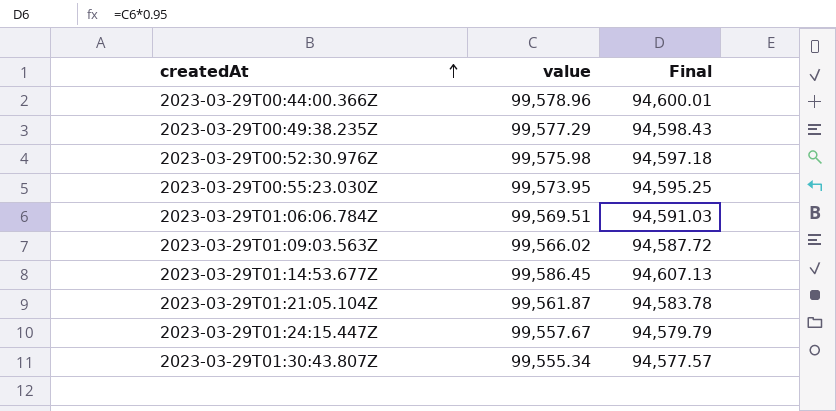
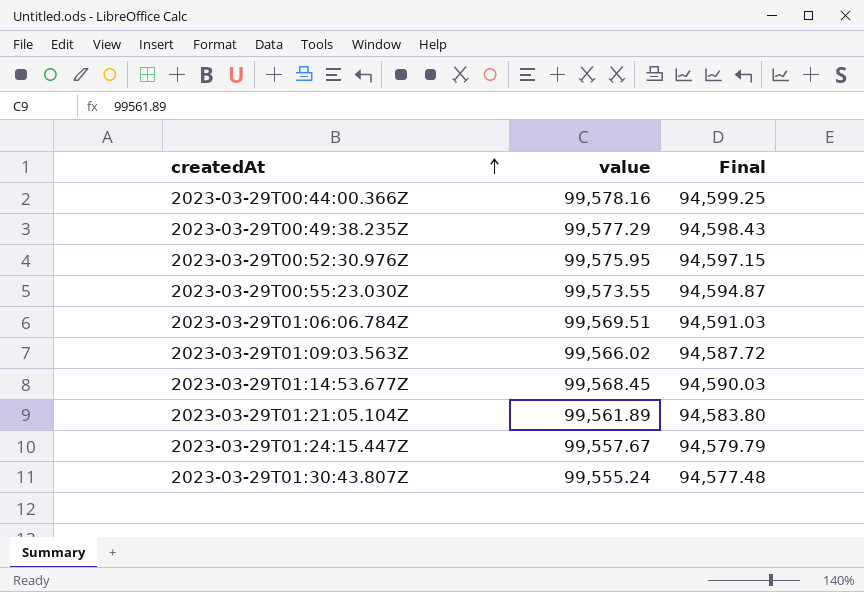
2023-03-29T00:44:00.366Z | value: 99,578.96 -> 99,578.16
2023-03-29T00:44:00.366Z | Final: 94,600.01 -> 94,599.25
2023-03-29T00:52:30.976Z | value: 99,575.98 -> 99,575.95
2023-03-29T00:52:30.976Z | Final: 94,597.18 -> 94,597.15
2023-03-29T00:55:23.030Z | value: 99,573.95 -> 99,573.55
2023-03-29T00:55:23.030Z | Final: 94,595.25 -> 94,594.87
2023-03-29T01:14:53.677Z | value: 99,586.45 -> 99,568.45
2023-03-29T01:14:53.677Z | Final: 94,607.13 -> 94,590.03
2023-03-29T01:21:05.104Z | value: 99,561.87 -> 99,561.89
2023-03-29T01:21:05.104Z | Final: 94,583.78 -> 94,583.80
2023-03-29T01:30:43.807Z | value: 99,555.34 -> 99,555.24
2023-03-29T01:30:43.807Z | Final: 94,577.57 -> 94,577.48

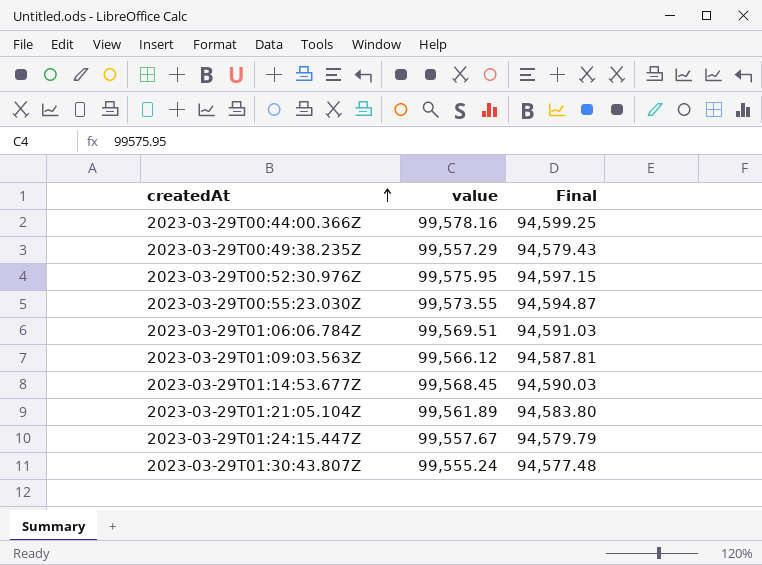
2023-03-29T00:49:38.235Z | value: 99,577.29 -> 99,557.29
2023-03-29T00:49:38.235Z | Final: 94,598.43 -> 94,579.43
2023-03-29T01:09:03.563Z | value: 99,566.02 -> 99,566.12
2023-03-29T01:09:03.563Z | Final: 94,587.72 -> 94,587.81

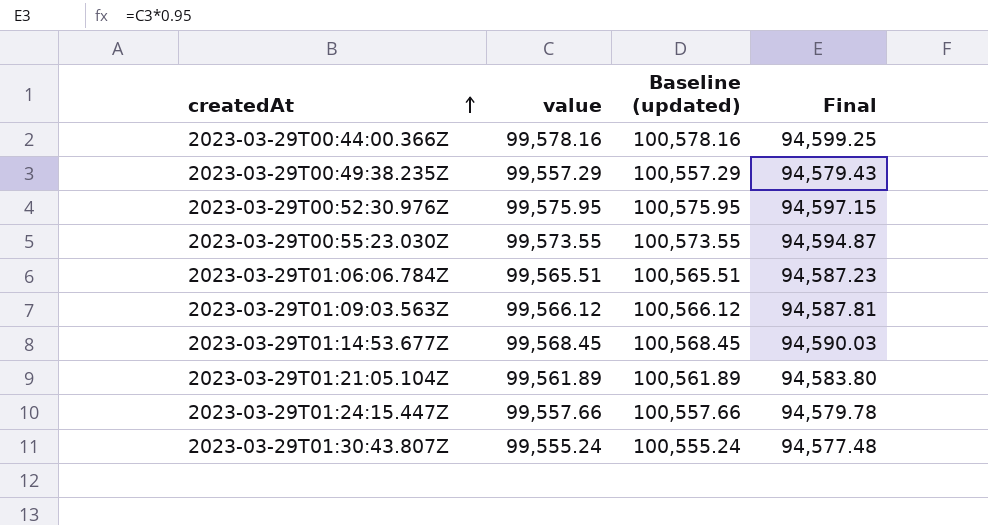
column Baseline (updated) | formula: none -> [value] + 1000
2023-03-29T01:06:06.784Z | value: 99,569.51 -> 99,565.51
2023-03-29T01:06:06.784Z | Final: 94,591.03 -> 94,587.23
2023-03-29T01:24:15.447Z | value: 99,557.67 -> 99,557.66
2023-03-29T01:24:15.447Z | Final: 94,579.79 -> 94,579.78

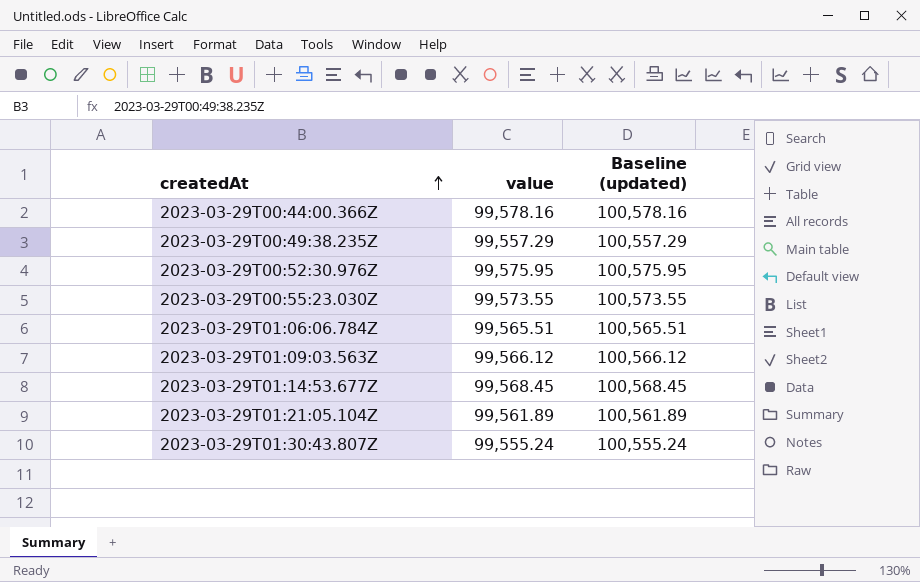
column Final | formula: [value] * 0.95 -> none
row 2023-03-29T01:24:15.447Z: 99,557.66 | 100,557.66 | 94,579.78 -> none

